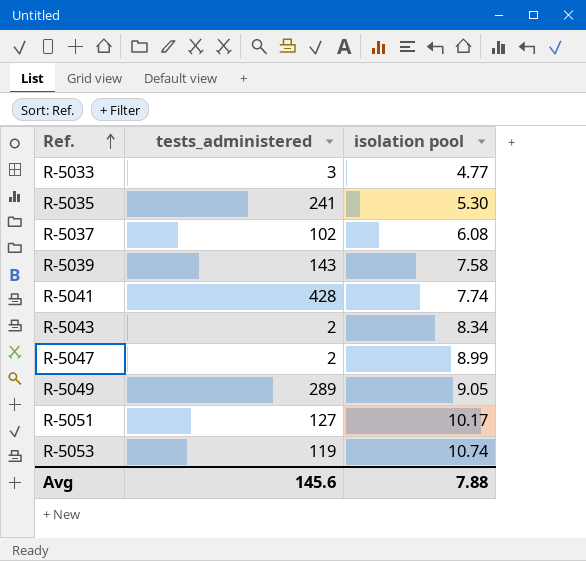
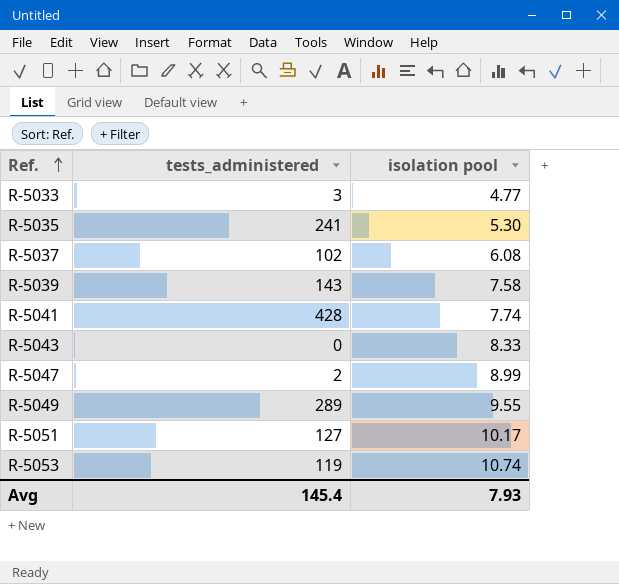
R-5043 | tests_administered: 2 -> 0
R-5043 | isolation pool: 8.34 -> 8.33
R-5049 | isolation pool: 9.05 -> 9.55
Avg | tests_administered: 145.6 -> 145.4
Avg | isolation pool: 7.88 -> 7.93

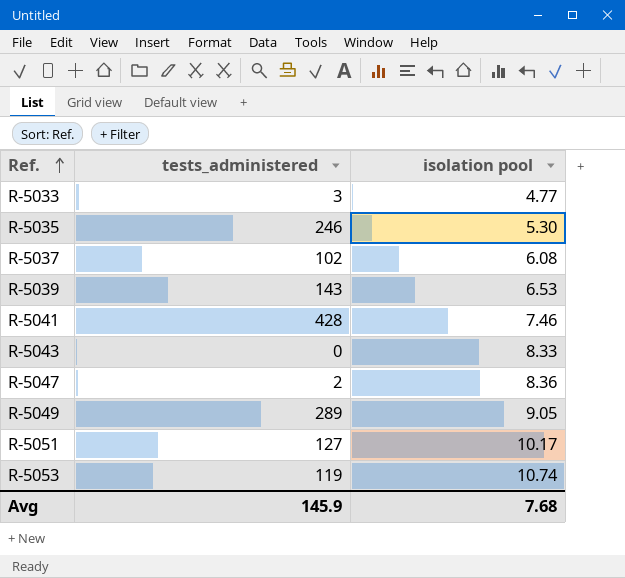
R-5035 | tests_administered: 241 -> 246
R-5039 | isolation pool: 7.58 -> 6.53
R-5041 | isolation pool: 7.74 -> 7.46
R-5047 | isolation pool: 8.99 -> 8.36
R-5049 | isolation pool: 9.55 -> 9.05
Avg | tests_administered: 145.4 -> 145.9
Avg | isolation pool: 7.93 -> 7.68

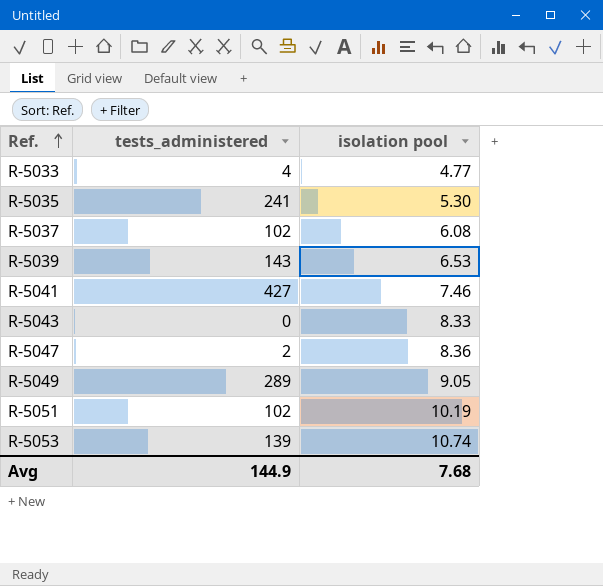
R-5033 | tests_administered: 3 -> 4
R-5035 | tests_administered: 246 -> 241
R-5041 | tests_administered: 428 -> 427
R-5051 | tests_administered: 127 -> 102
R-5051 | isolation pool: 10.17 -> 10.19
R-5053 | tests_administered: 119 -> 139
Avg | tests_administered: 145.9 -> 144.9

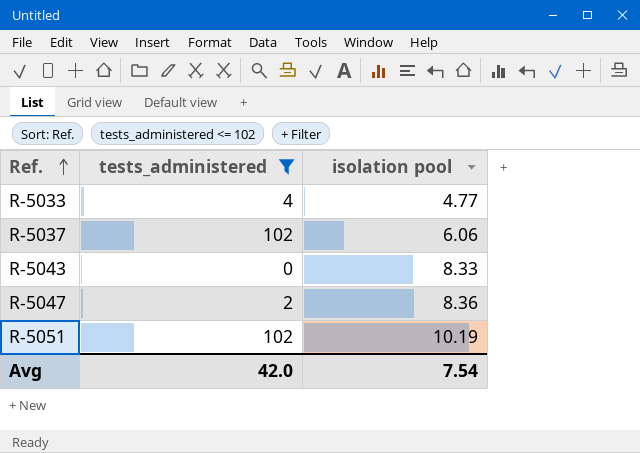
filter: none -> tests_administered <= 102
R-5037 | isolation pool: 6.08 -> 6.06
Avg | tests_administered: 144.9 -> 42.0
Avg | isolation pool: 7.68 -> 7.54

